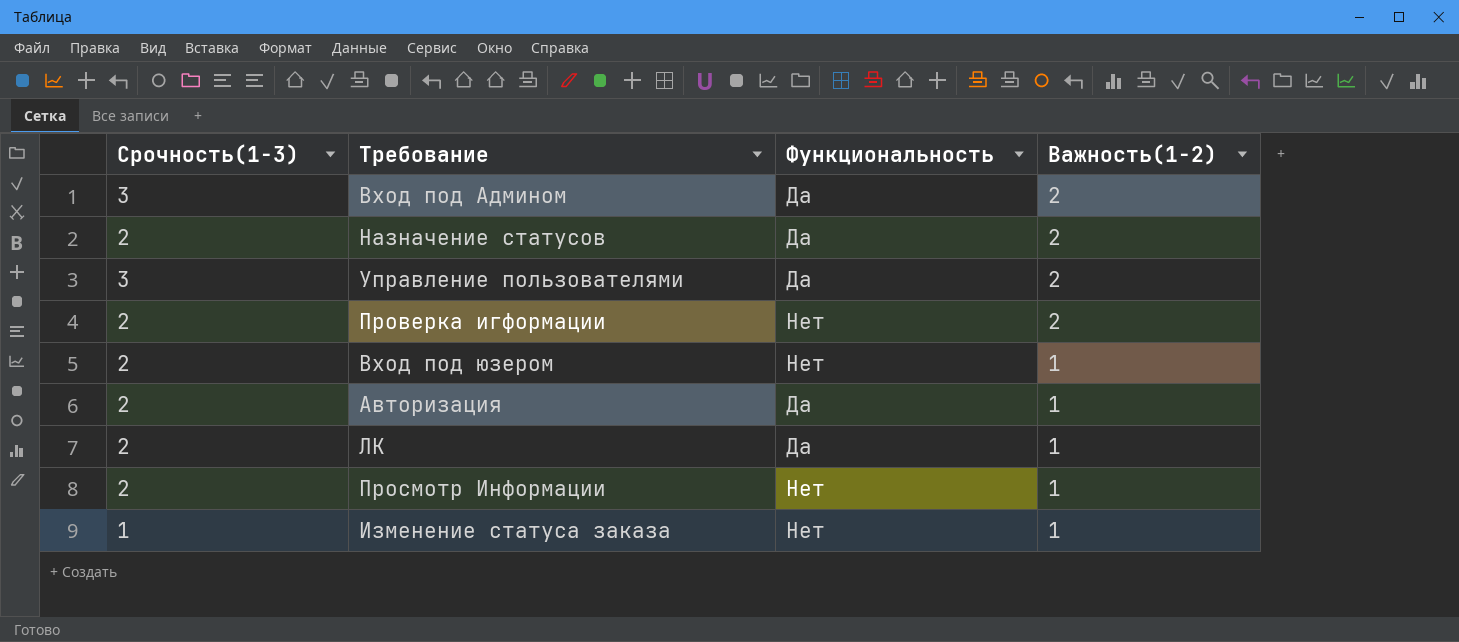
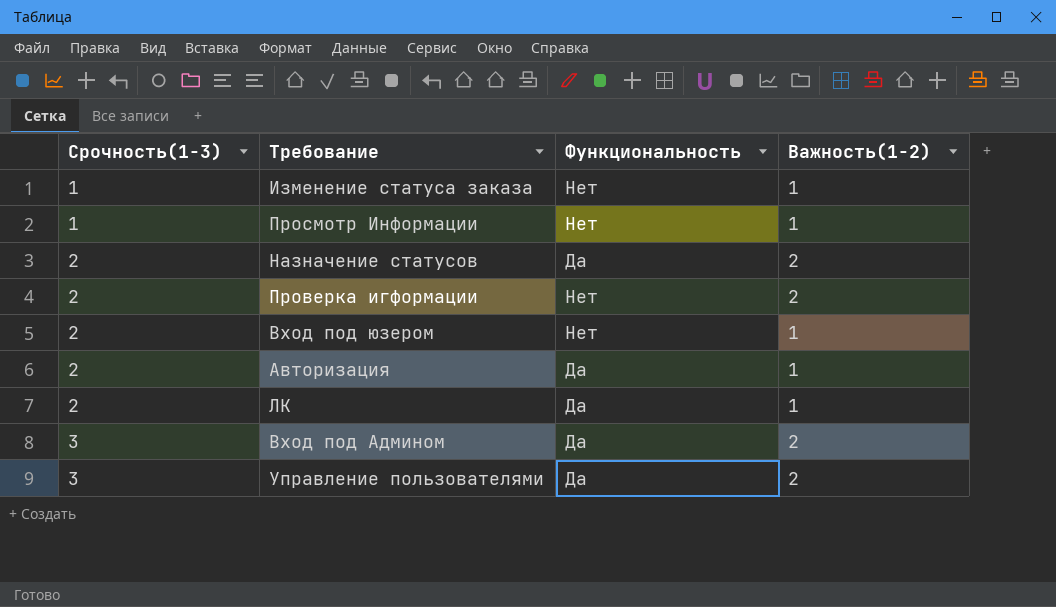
row order: Важность(1-2) descending -> Срочность(1-3) ascending
Просмотр Информации | Срочность(1-3): 2 -> 1

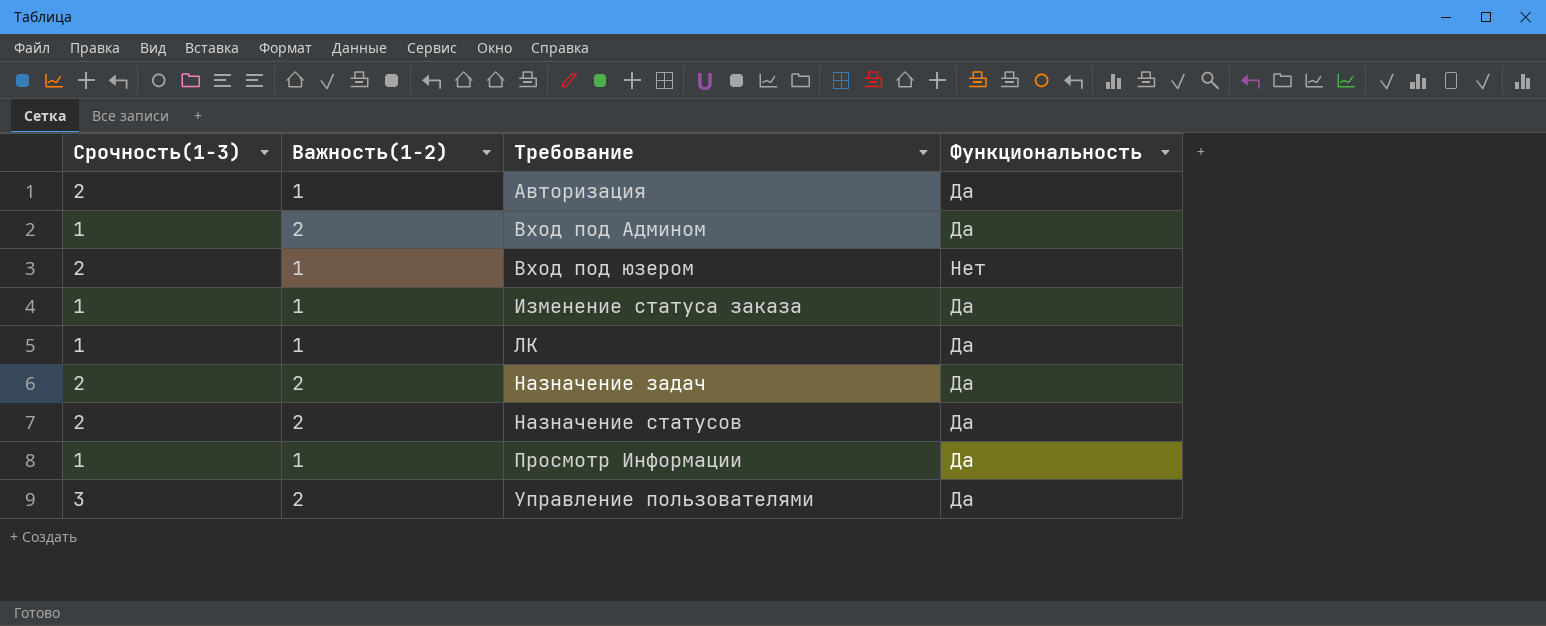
row order: Срочность(1-3) ascending -> Требование ascending
column Важность(1-2) | position: 4 -> 2
row Проверка игформации: 2 | Нет | 2 -> none
Вход под Админом | Срочность(1-3): 3 -> 1
Изменение статуса заказа | Функциональность: Нет -> Да
ЛК | Срочность(1-3): 2 -> 1
row Назначение задач: none -> 2 | 2 | Да
Просмотр Информации | Функциональность: Нет -> Да

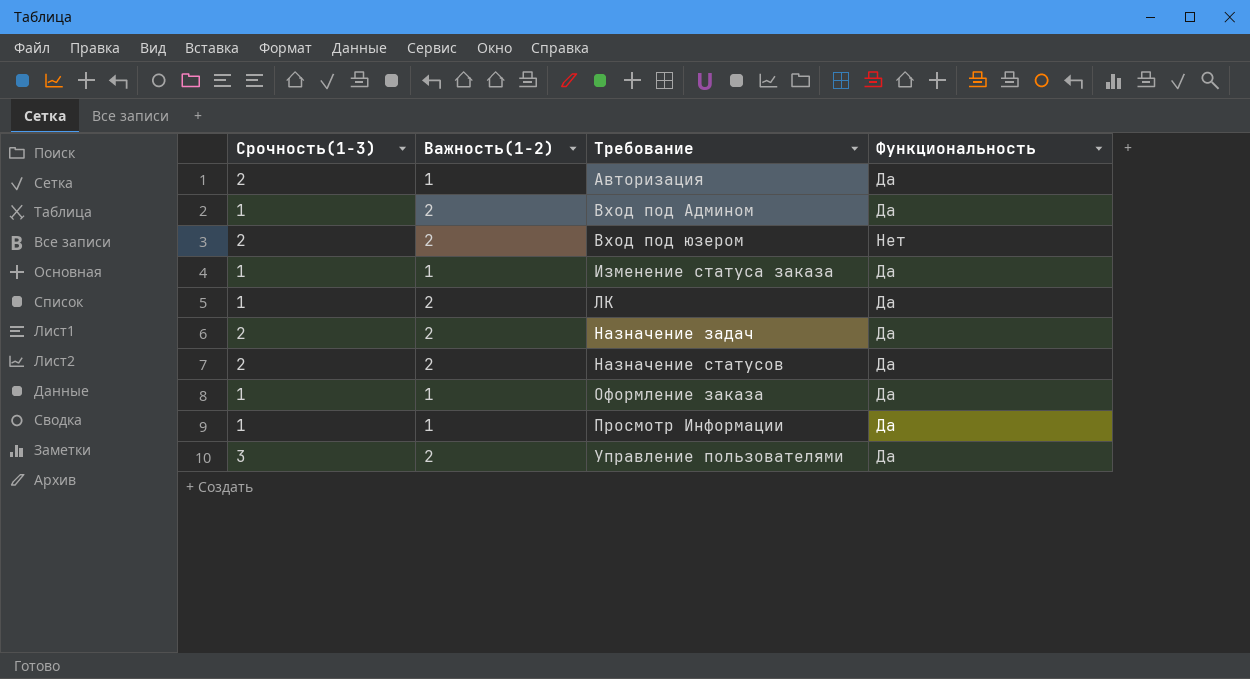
Вход под юзером | Важность(1-2): 1 -> 2
ЛК | Важность(1-2): 1 -> 2
row Оформление заказа: none -> 1 | 1 | Да

